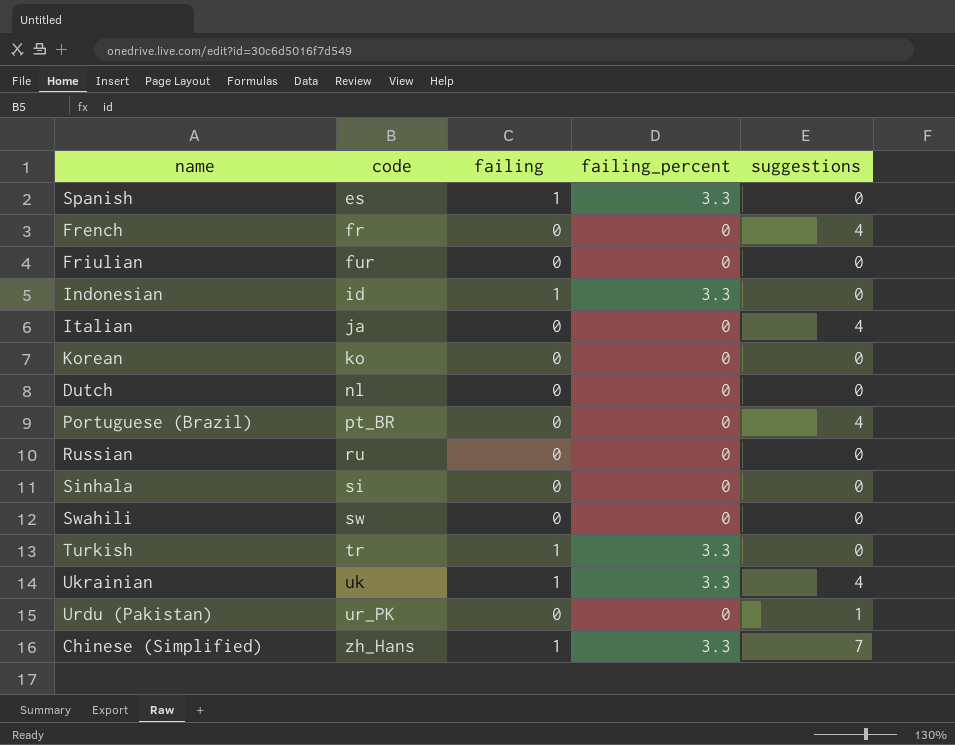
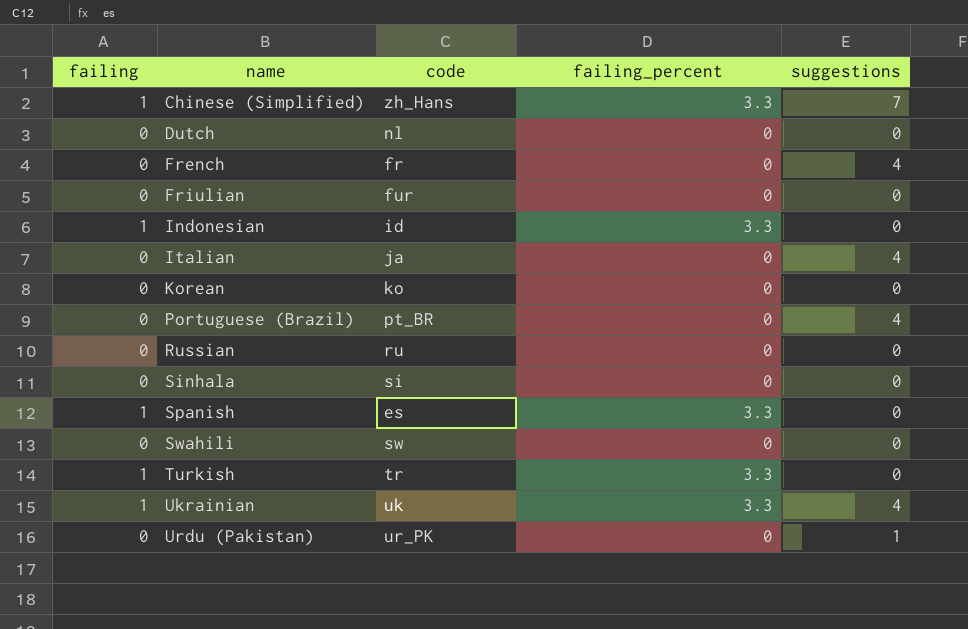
row order: code ascending -> name ascending
column failing | position: 3 -> 1

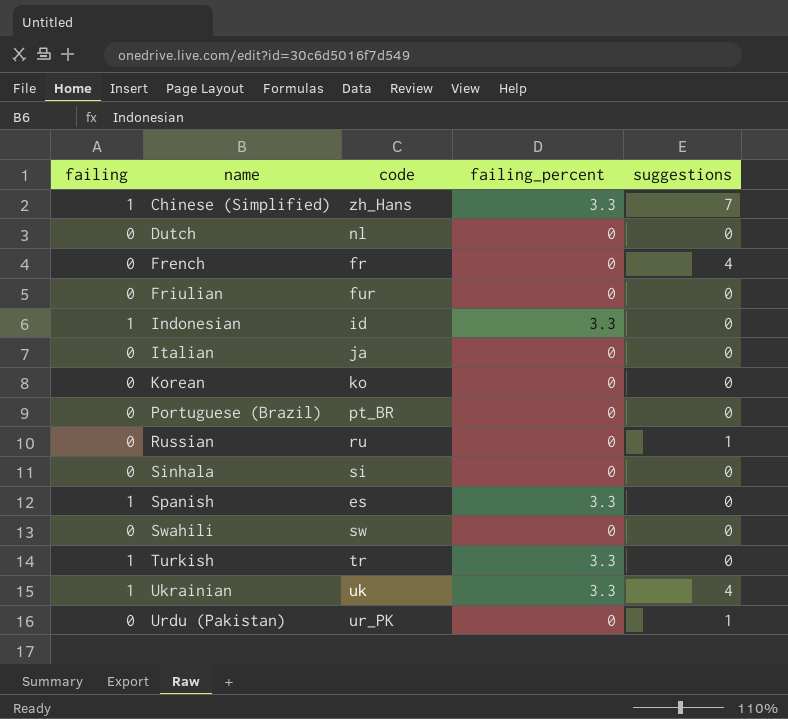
Italian | suggestions: 4 -> 0
Portuguese (Brazil) | suggestions: 4 -> 0
Russian | suggestions: 0 -> 1

